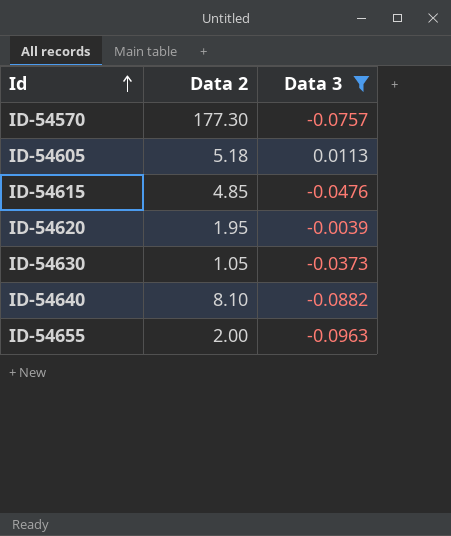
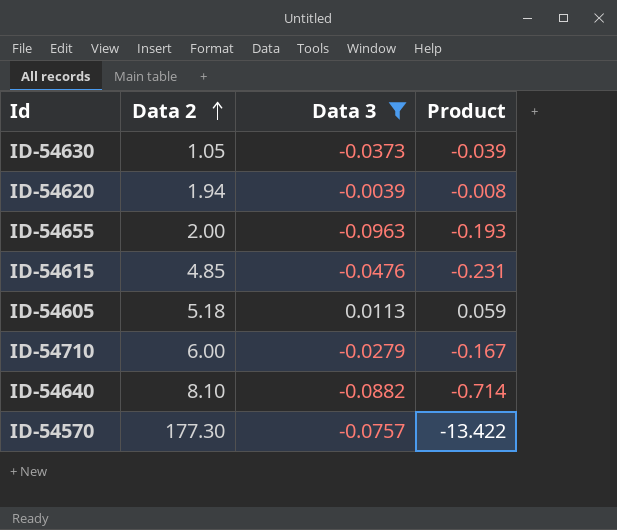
row order: Id ascending -> Data 2 ascending
column Product | formula: none -> [Data 2] * [Data 3]
ID-54620 | Data 2: 1.95 -> 1.94
row ID-54710: none -> 6.00 | -0.0279 | -0.167

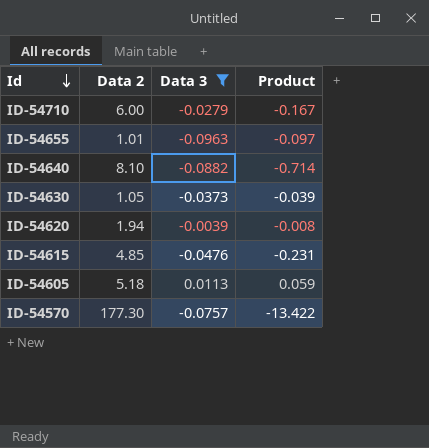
row order: Data 2 ascending -> Id descending
ID-54655 | Data 2: 2.00 -> 1.01
ID-54655 | Product: -0.193 -> -0.097

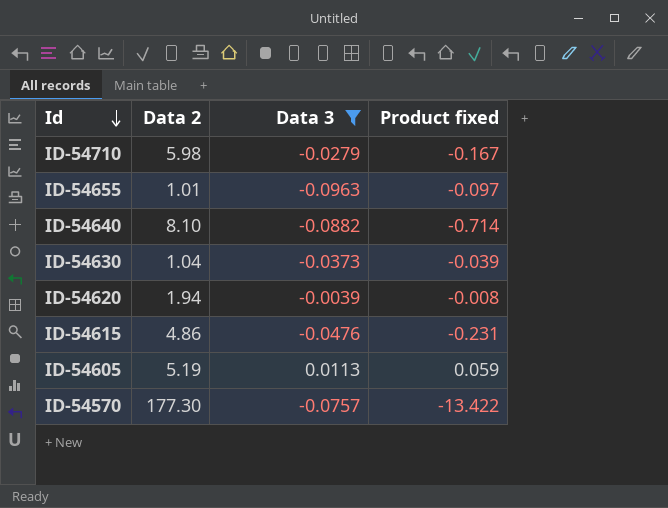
column name: Product -> Product fixed
ID-54710 | Data 2: 6.00 -> 5.98
ID-54630 | Data 2: 1.05 -> 1.04
ID-54615 | Data 2: 4.85 -> 4.86
ID-54605 | Data 2: 5.18 -> 5.19

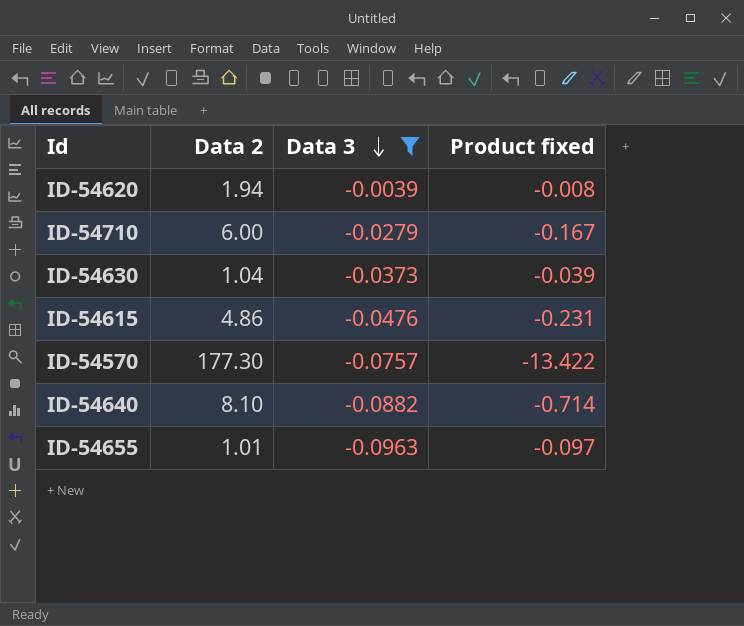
row order: Id descending -> Data 3 descending
row ID-54605: 5.19 | 0.0113 | 0.059 -> none
ID-54710 | Data 2: 5.98 -> 6.00

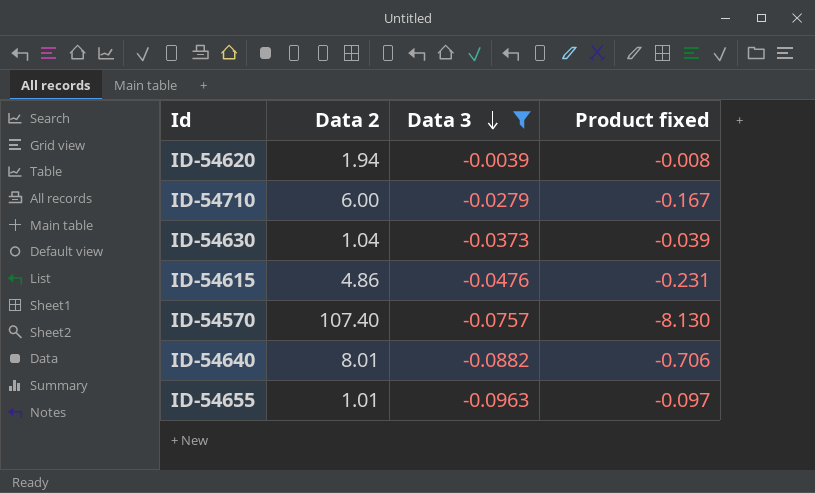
ID-54570 | Data 2: 177.30 -> 107.40
ID-54570 | Product fixed: -13.422 -> -8.130
ID-54640 | Data 2: 8.10 -> 8.01
ID-54640 | Product fixed: -0.714 -> -0.706

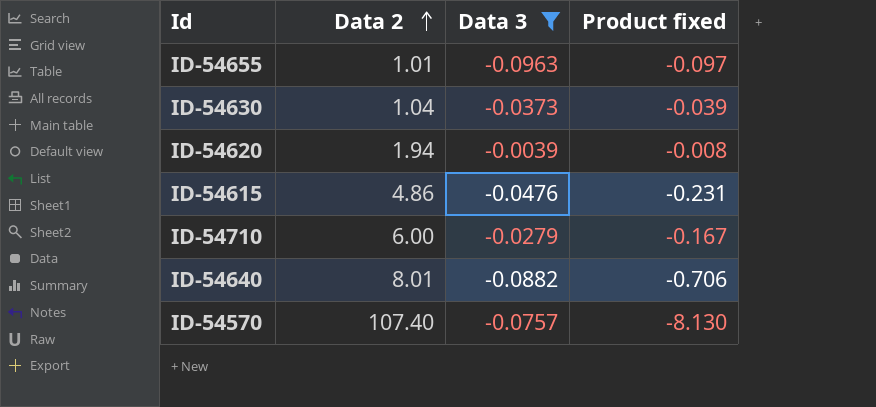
row order: Data 3 descending -> Data 2 ascending

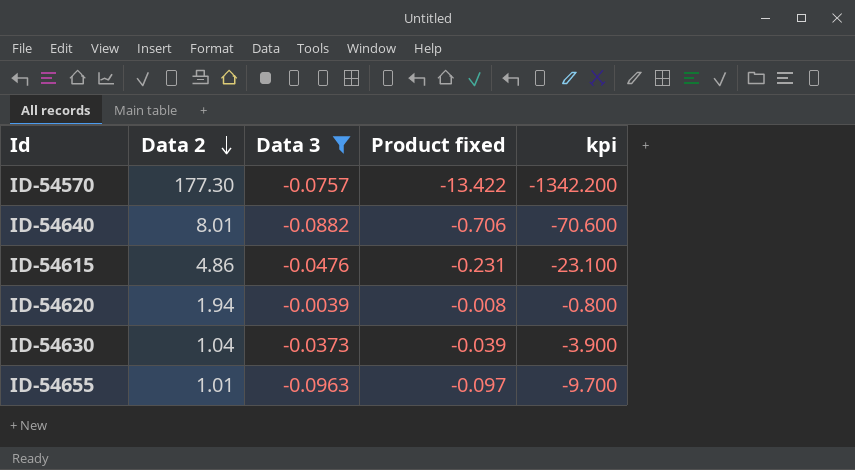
row order: Data 2 ascending -> Data 2 descending
column kpi | formula: none -> [Product fixed] * 100
row ID-54710: 6.00 | -0.0279 | -0.167 -> none
ID-54570 | Data 2: 107.40 -> 177.30
ID-54570 | Product fixed: -8.130 -> -13.422

